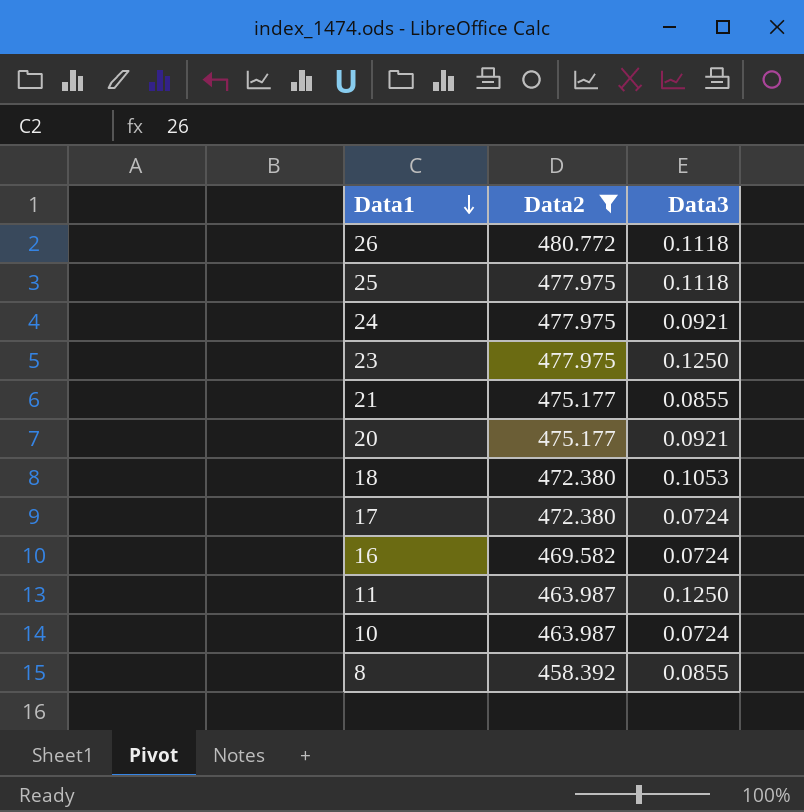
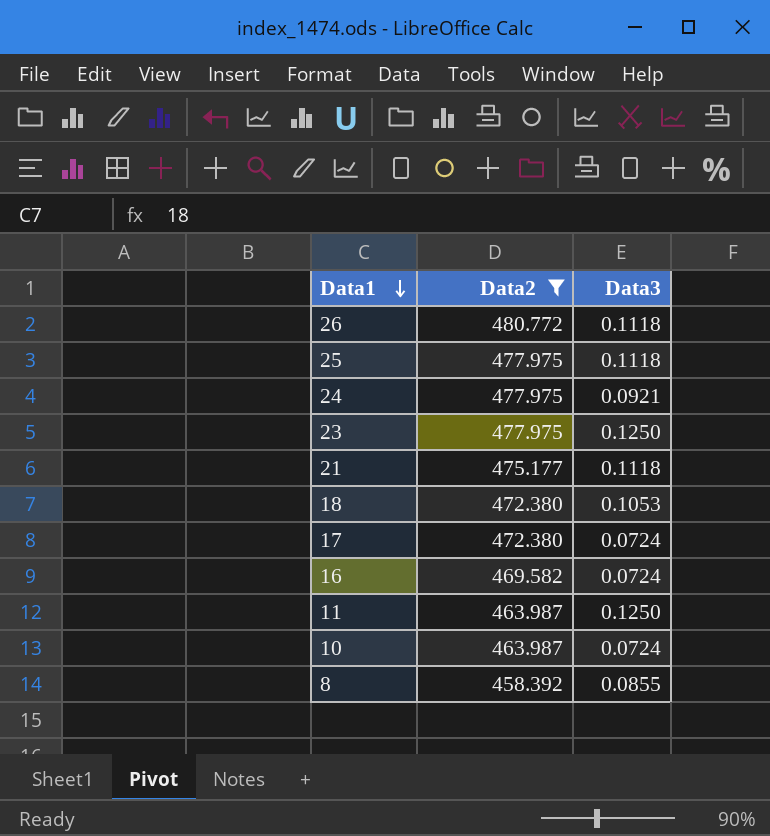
row 20: 475.177 | 0.0921 -> none
21 | Data3: 0.0855 -> 0.1118

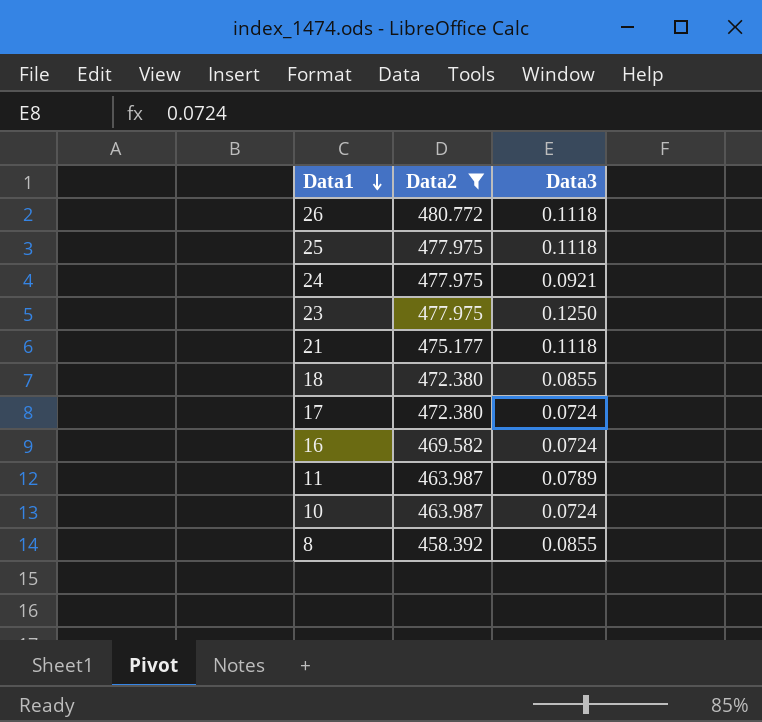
18 | Data3: 0.1053 -> 0.0855
11 | Data3: 0.1250 -> 0.0789

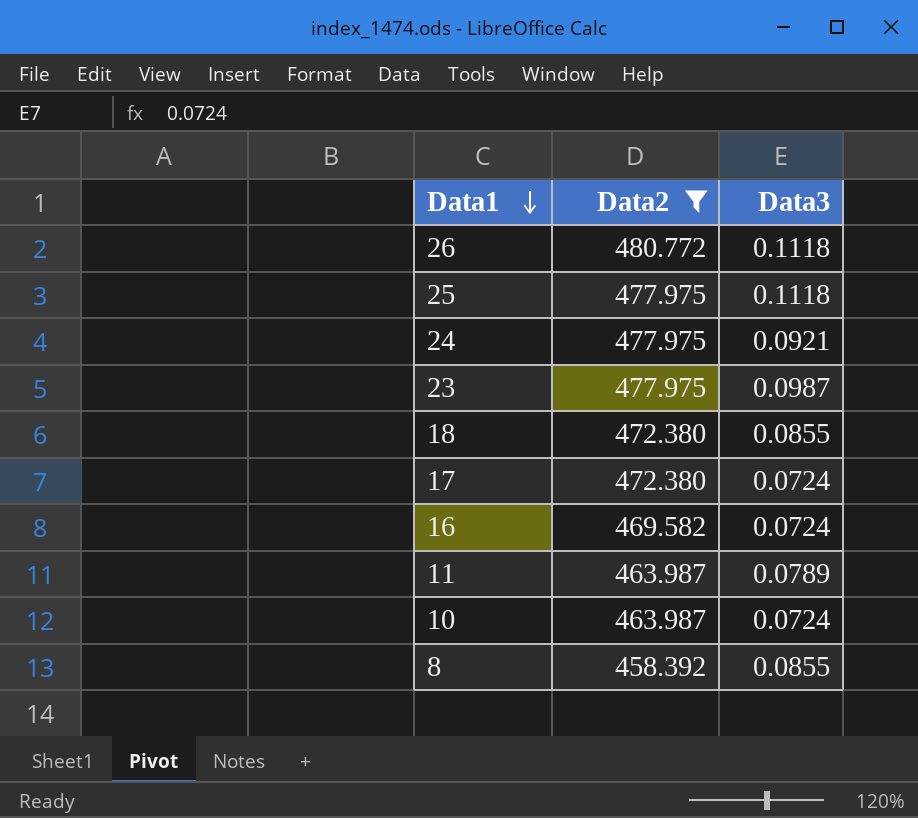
row 21: 475.177 | 0.1118 -> none
23 | Data3: 0.1250 -> 0.0987

